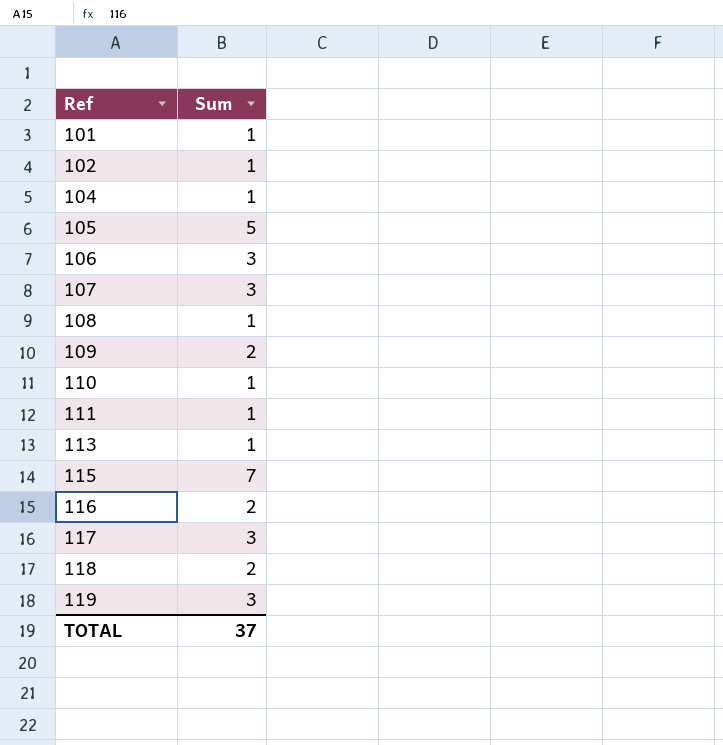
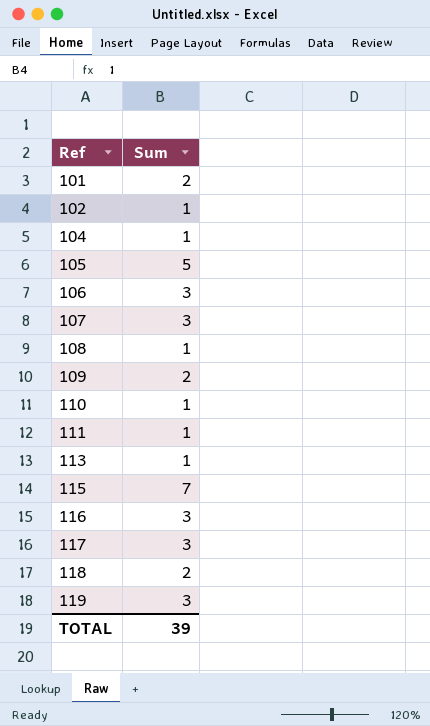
101 | Sum: 1 -> 2
116 | Sum: 2 -> 3
TOTAL | Sum: 37 -> 39

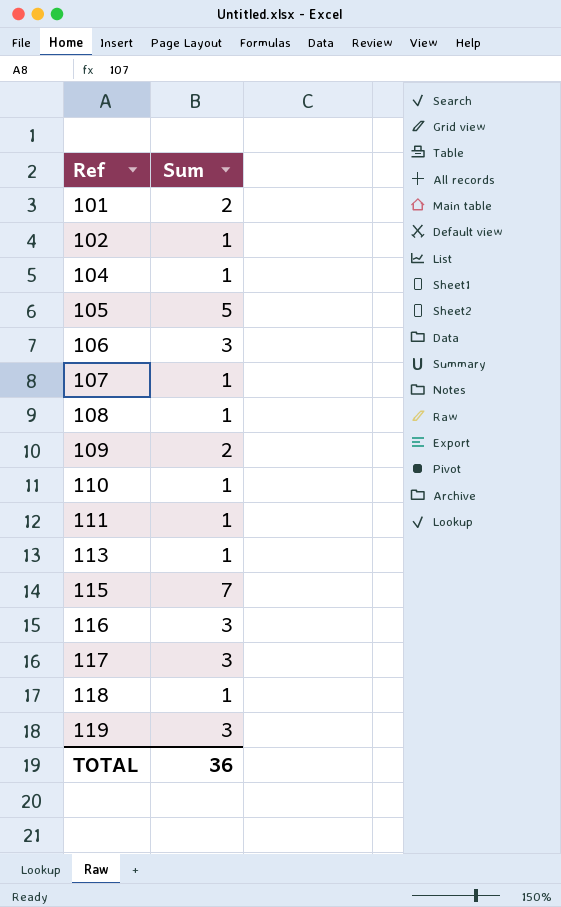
107 | Sum: 3 -> 1
118 | Sum: 2 -> 1
TOTAL | Sum: 39 -> 36

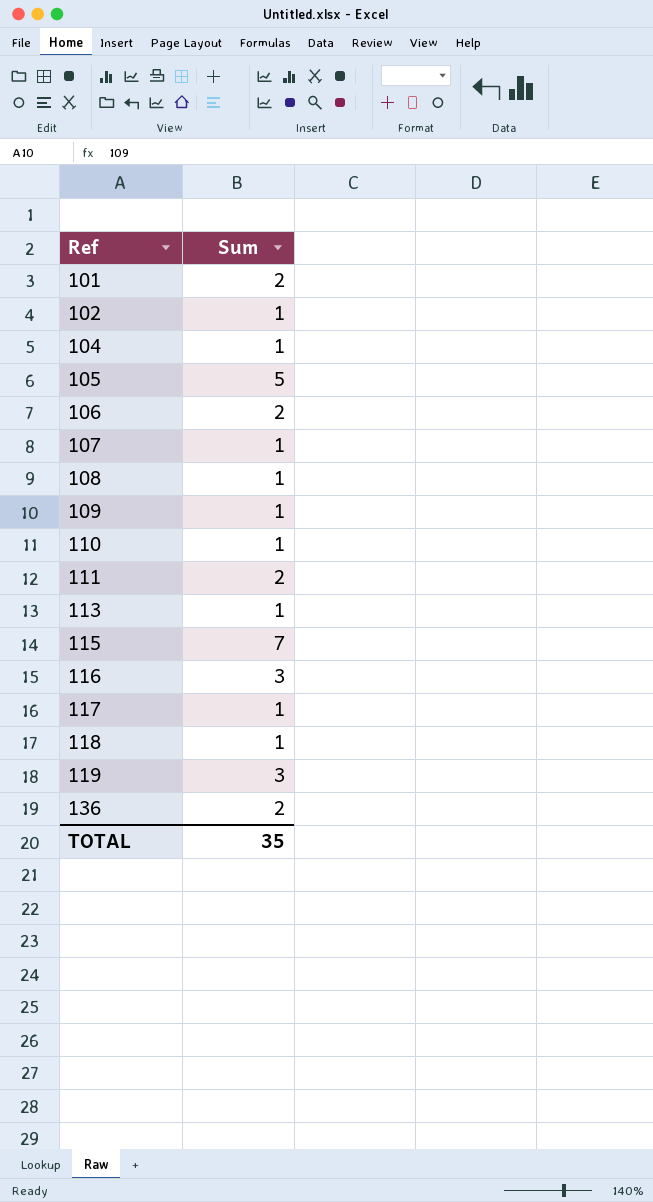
106 | Sum: 3 -> 2
109 | Sum: 2 -> 1
111 | Sum: 1 -> 2
117 | Sum: 3 -> 1
row 136: none -> 2
TOTAL | Sum: 36 -> 35

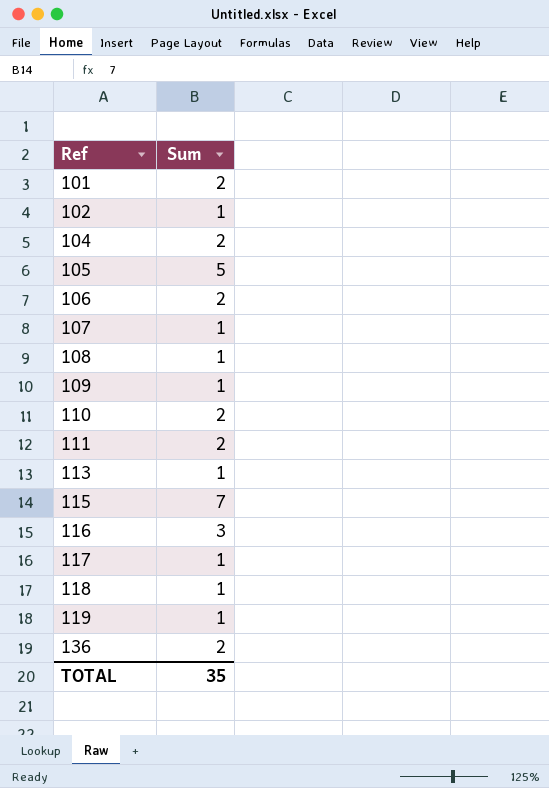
104 | Sum: 1 -> 2
110 | Sum: 1 -> 2
119 | Sum: 3 -> 1

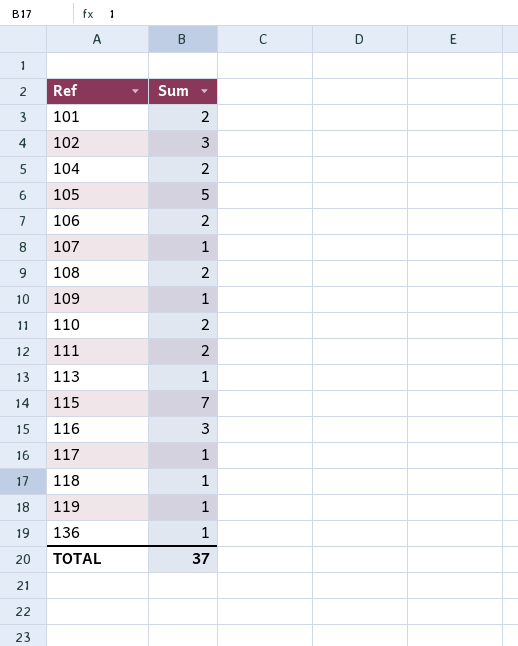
102 | Sum: 1 -> 3
108 | Sum: 1 -> 2
136 | Sum: 2 -> 1
TOTAL | Sum: 35 -> 37

